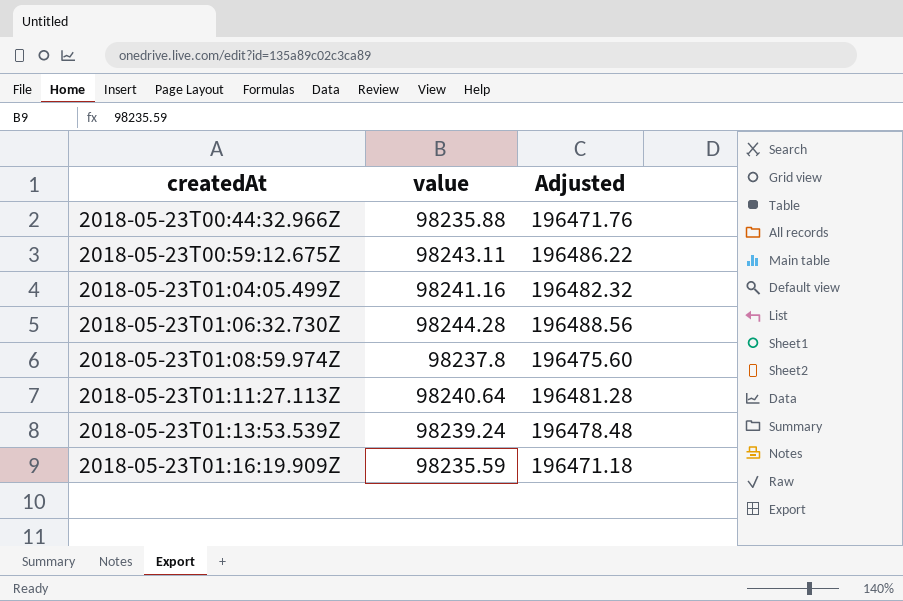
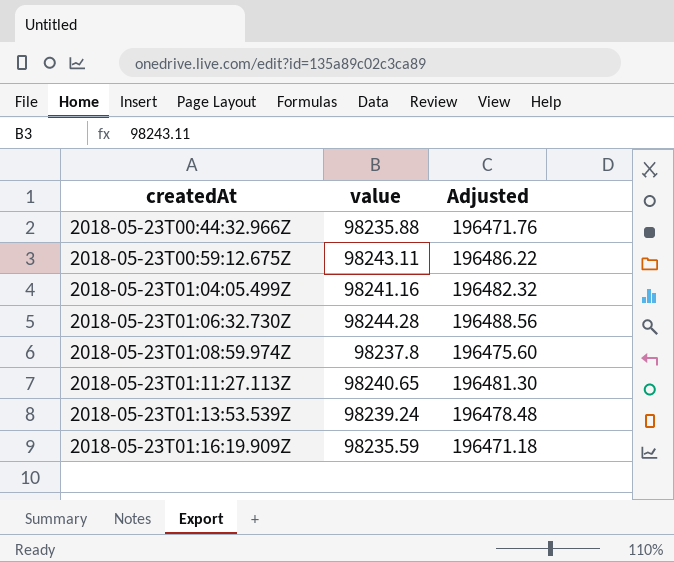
2018-05-23T01:11:27.113Z | value: 98240.64 -> 98240.65
2018-05-23T01:11:27.113Z | Adjusted: 196481.28 -> 196481.30

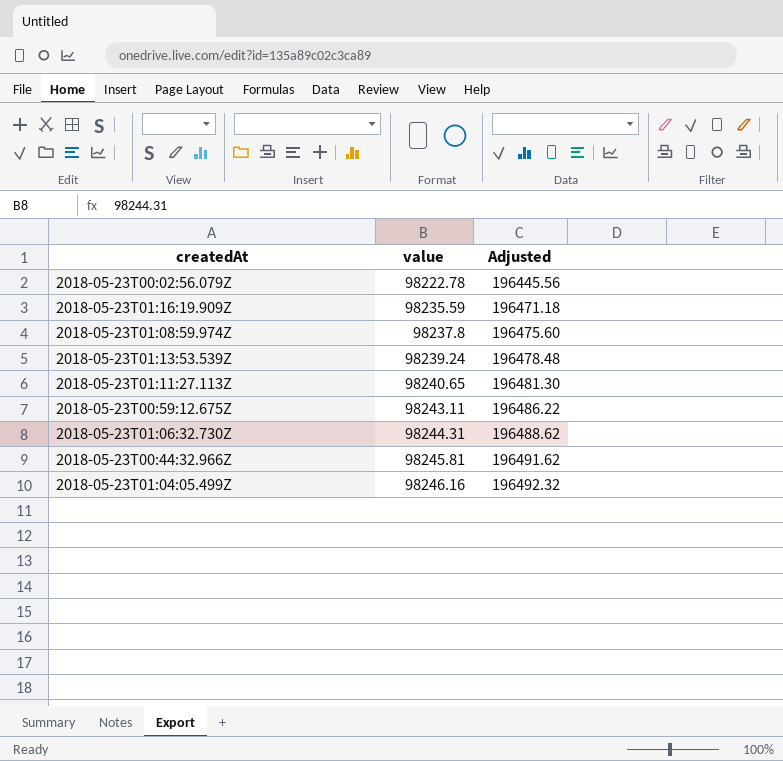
row order: createdAt ascending -> value ascending
row 2018-05-23T00:02:56.079Z: none -> 98222.78 | 196445.56
2018-05-23T01:06:32.730Z | value: 98244.28 -> 98244.31
2018-05-23T01:06:32.730Z | Adjusted: 196488.56 -> 196488.62
2018-05-23T00:44:32.966Z | value: 98235.88 -> 98245.81
2018-05-23T00:44:32.966Z | Adjusted: 196471.76 -> 196491.62
2018-05-23T01:04:05.499Z | value: 98241.16 -> 98246.16
2018-05-23T01:04:05.499Z | Adjusted: 196482.32 -> 196492.32

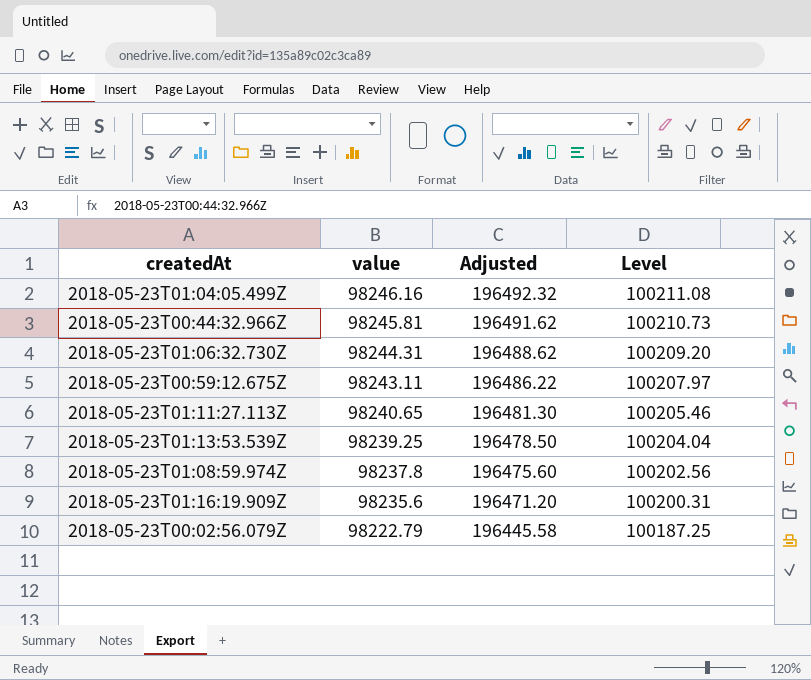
row order: value ascending -> value descending
column Level | formula: none -> [value] * 1.02
2018-05-23T01:13:53.539Z | value: 98239.24 -> 98239.25
2018-05-23T01:13:53.539Z | Adjusted: 196478.48 -> 196478.50
2018-05-23T01:16:19.909Z | value: 98235.59 -> 98235.6
2018-05-23T01:16:19.909Z | Adjusted: 196471.18 -> 196471.20
2018-05-23T00:02:56.079Z | value: 98222.78 -> 98222.79
2018-05-23T00:02:56.079Z | Adjusted: 196445.56 -> 196445.58

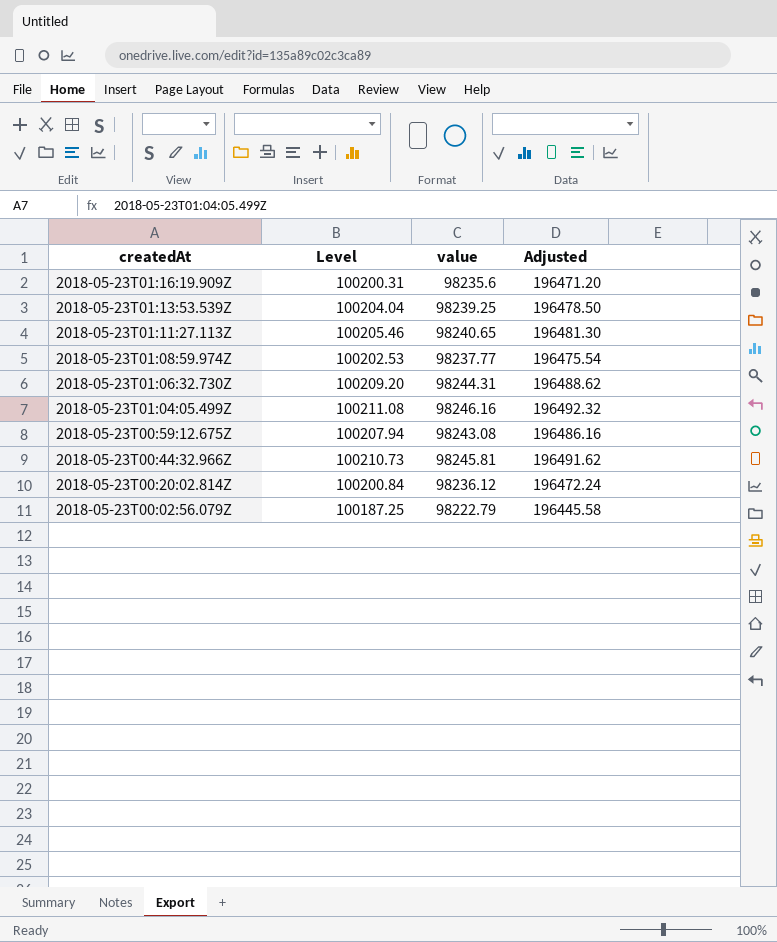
row order: value descending -> createdAt descending
column Level | position: 4 -> 2
2018-05-23T01:08:59.974Z | Level: 100202.56 -> 100202.53
2018-05-23T01:08:59.974Z | value: 98237.8 -> 98237.77
2018-05-23T01:08:59.974Z | Adjusted: 196475.60 -> 196475.54
2018-05-23T00:59:12.675Z | Level: 100207.97 -> 100207.94
2018-05-23T00:59:12.675Z | value: 98243.11 -> 98243.08
2018-05-23T00:59:12.675Z | Adjusted: 196486.22 -> 196486.16
row 2018-05-23T00:20:02.814Z: none -> 100200.84 | 98236.12 | 196472.24

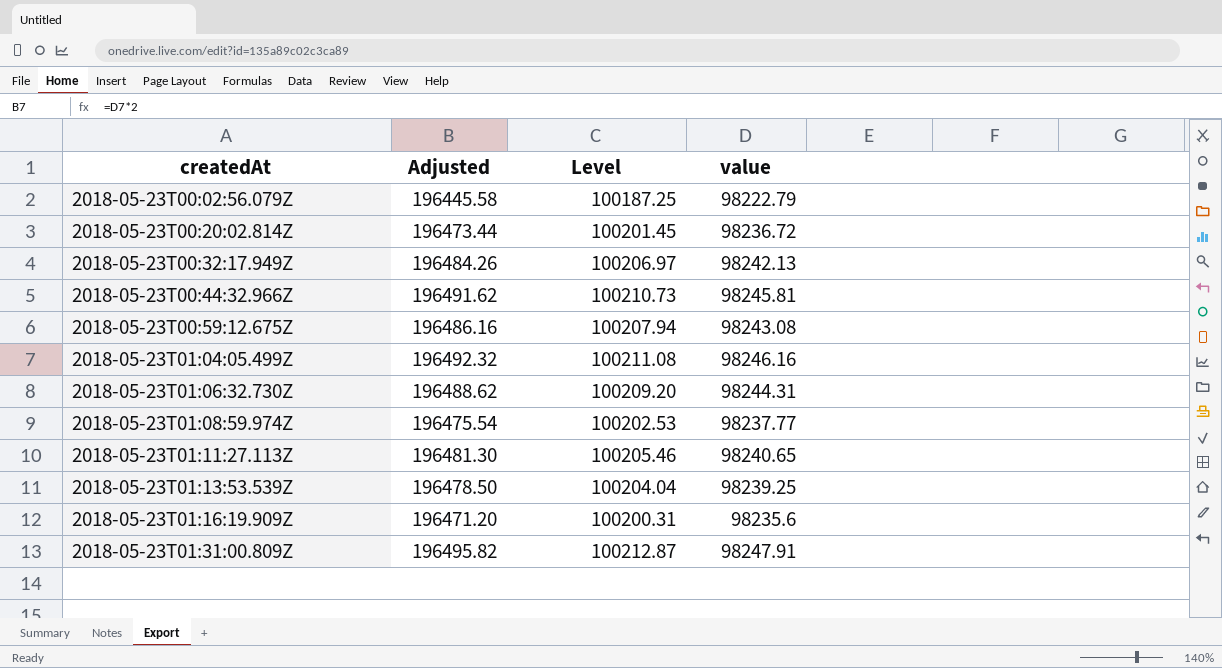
row order: createdAt descending -> createdAt ascending
column Adjusted | position: 4 -> 2
2018-05-23T00:20:02.814Z | Adjusted: 196472.24 -> 196473.44
2018-05-23T00:20:02.814Z | Level: 100200.84 -> 100201.45
2018-05-23T00:20:02.814Z | value: 98236.12 -> 98236.72
row 2018-05-23T00:32:17.949Z: none -> 196484.26 | 100206.97 | 98242.13
row 2018-05-23T01:31:00.809Z: none -> 196495.82 | 100212.87 | 98247.91

